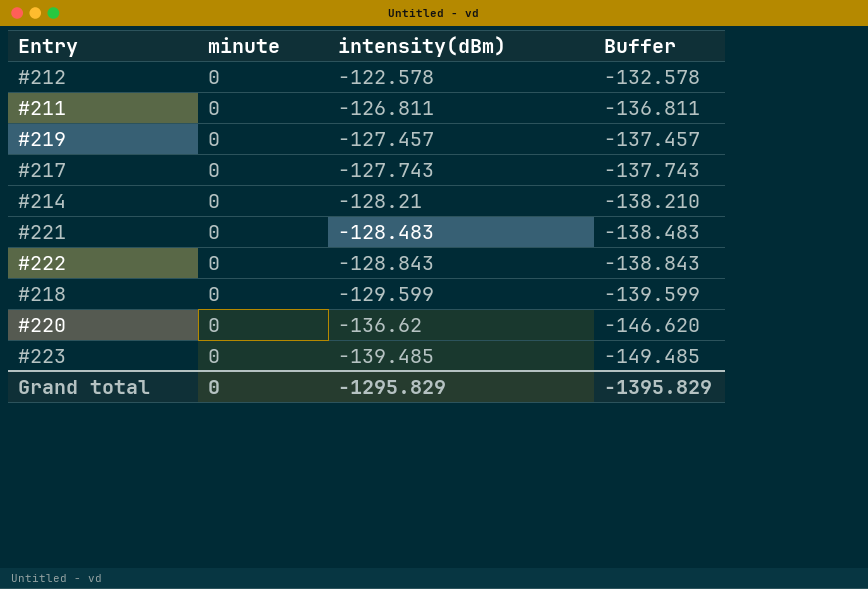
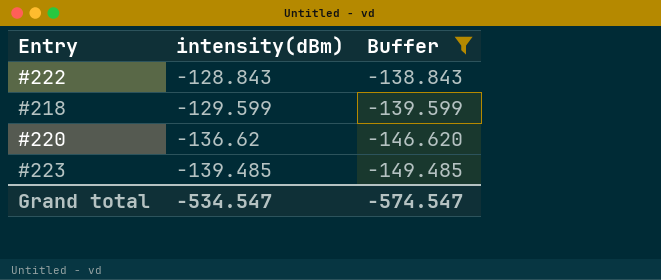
filter: none -> Buffer <= -138.843
column minute | position: 2 -> none
Grand total | intensity(dBm): -1295.829 -> -534.547
Grand total | Buffer: -1395.829 -> -574.547

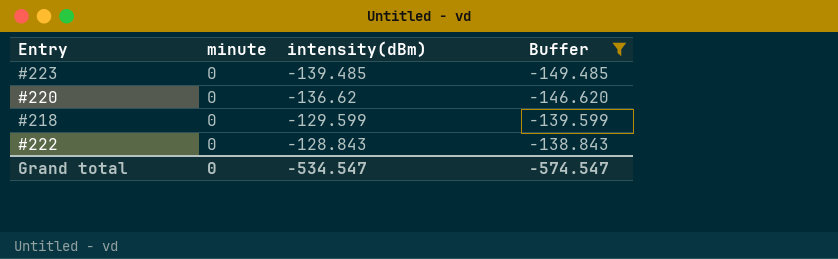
row order: intensity(dBm) descending -> intensity(dBm) ascending
column minute | position: none -> 2

